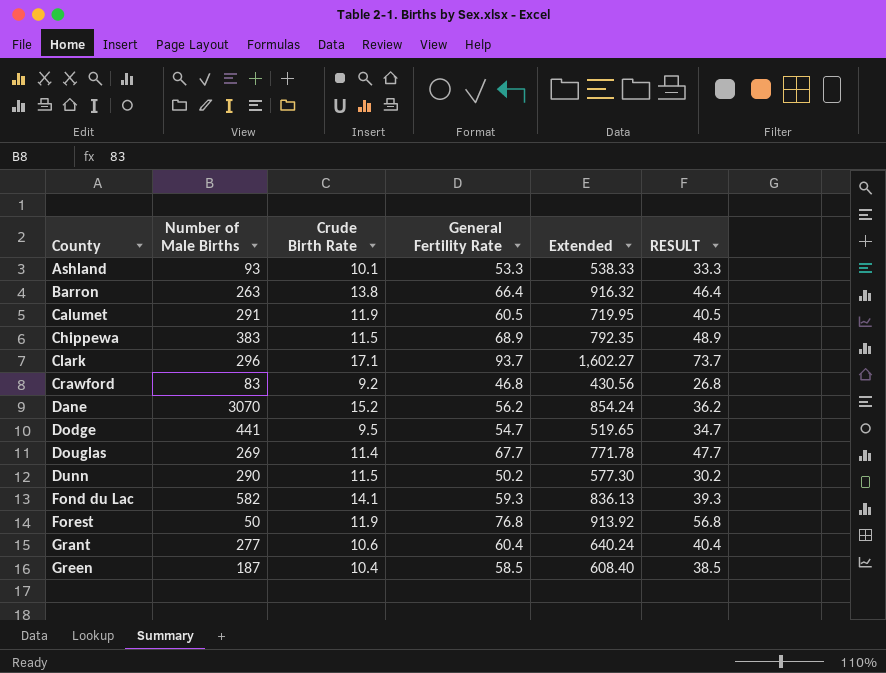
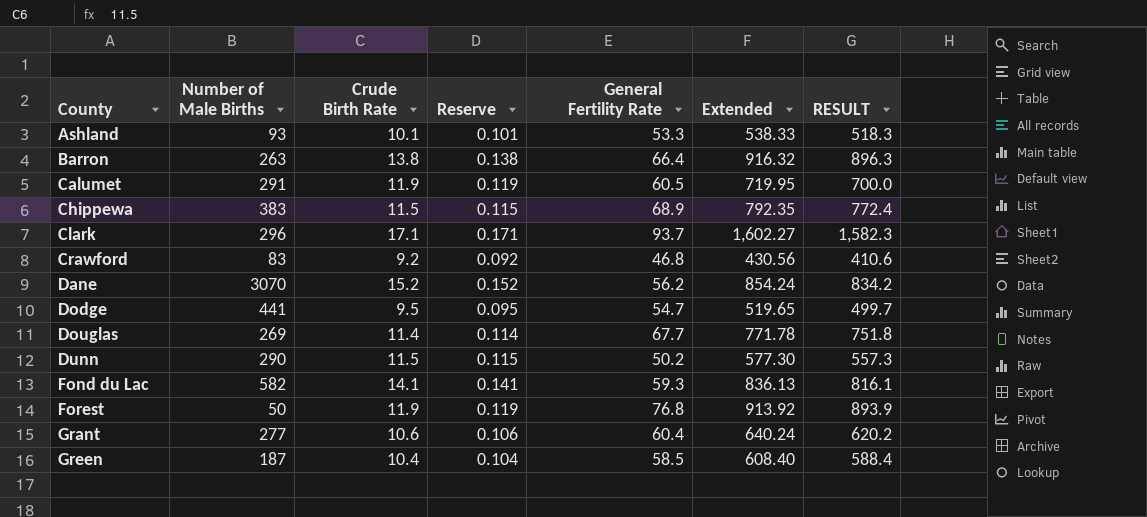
column Reserve | formula: none -> [Crude Birth Rate] * 0.01
column RESULT | formula: [General Fertility Rate] - 20 -> [Extended] - 20

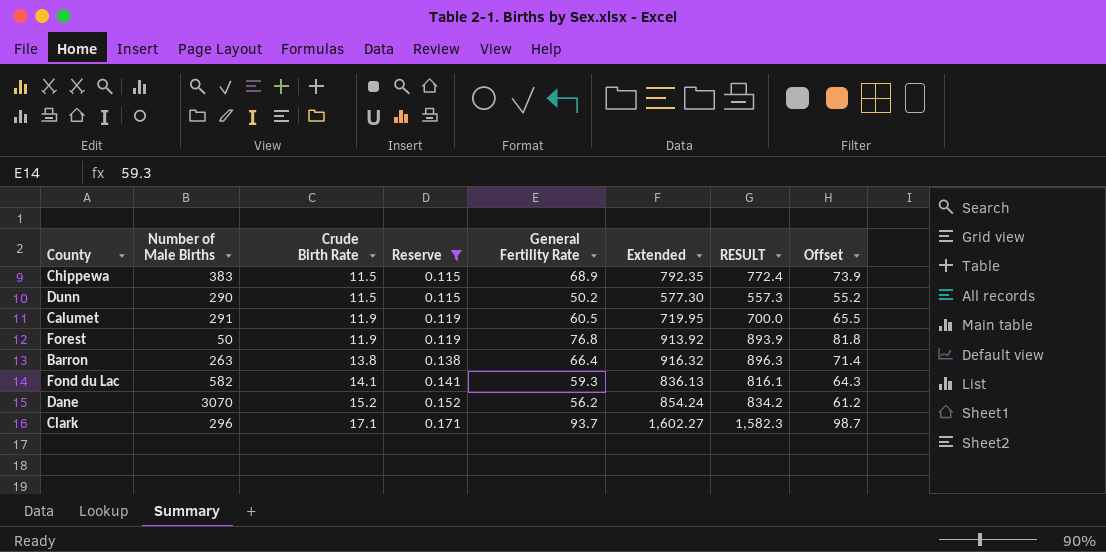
filter: none -> Reserve >= 0.115
row order: County ascending -> Crude Birth Rate ascending
column Offset | formula: none -> [General Fertility Rate] + 5

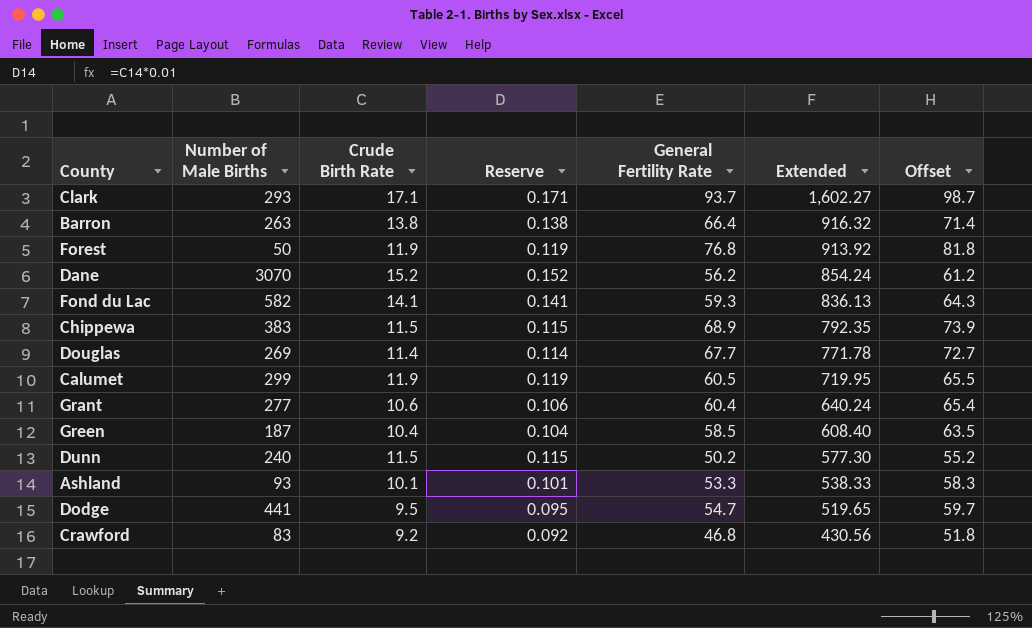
filter: Reserve >= 0.115 -> none
row order: Crude Birth Rate ascending -> Extended descending
column RESULT | formula: [Extended] - 20 -> none
Clark | Number of Male Births: 296 -> 293
Calumet | Number of Male Births: 291 -> 299
Dunn | Number of Male Births: 290 -> 240

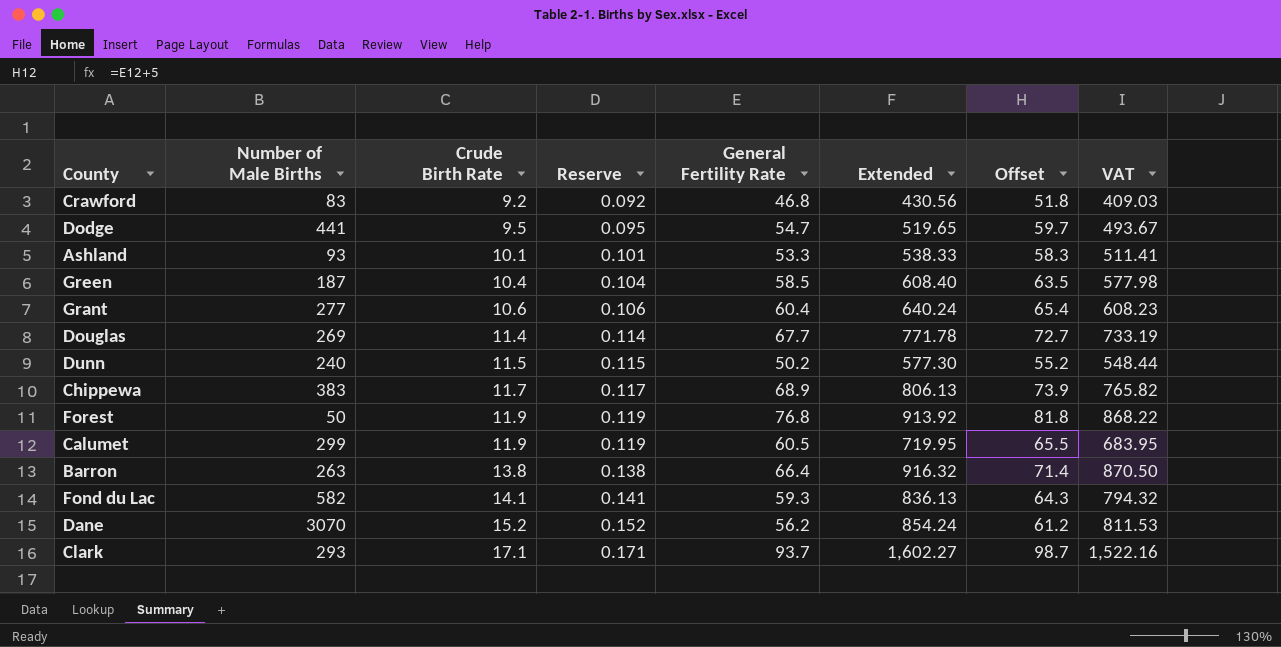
row order: Extended descending -> Crude Birth Rate ascending
column VAT | formula: none -> [Extended] * 0.95
Chippewa | Crude Birth Rate: 11.5 -> 11.7
Chippewa | Reserve: 0.115 -> 0.117
Chippewa | Extended: 792.35 -> 806.13

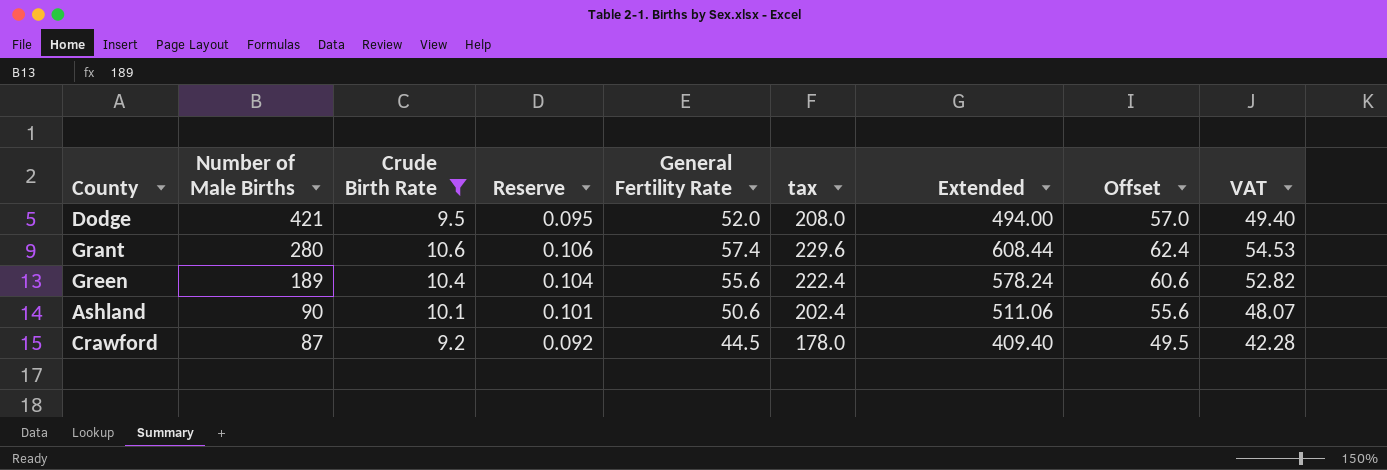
filter: none -> Crude Birth Rate <= 10.6
row order: Crude Birth Rate ascending -> Number of Male Births descending
column tax | formula: none -> [General Fertility Rate] * 4
column VAT | formula: [Extended] * 0.95 -> [General Fertility Rate] * 0.95
Dodge | Number of Male Births: 441 -> 421
Dodge | General Fertility Rate: 54.7 -> 52.0
Dodge | Extended: 519.65 -> 494.00
Dodge | Offset: 59.7 -> 57.0
Grant | Number of Male Births: 277 -> 280
Grant | General Fertility Rate: 60.4 -> 57.4
Grant | Extended: 640.24 -> 608.44
Grant | Offset: 65.4 -> 62.4
Green | Number of Male Births: 187 -> 189
Green | General Fertility Rate: 58.5 -> 55.6
Green | Extended: 608.40 -> 578.24
Green | Offset: 63.5 -> 60.6
Ashland | Number of Male Births: 93 -> 90
Ashland | General Fertility Rate: 53.3 -> 50.6
Ashland | Extended: 538.33 -> 511.06
Ashland | Offset: 58.3 -> 55.6
Crawford | Number of Male Births: 83 -> 87
Crawford | General Fertility Rate: 46.8 -> 44.5
Crawford | Extended: 430.56 -> 409.40
Crawford | Offset: 51.8 -> 49.5

